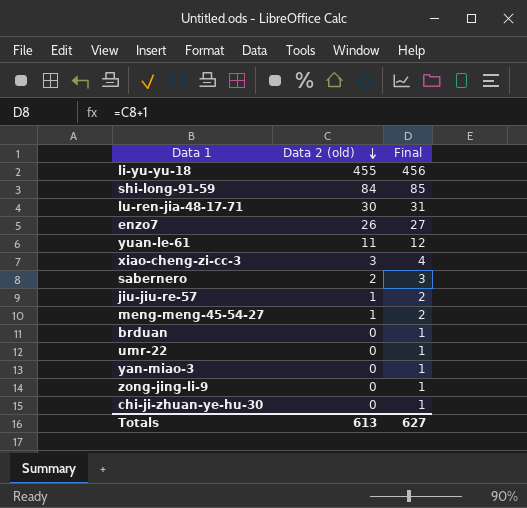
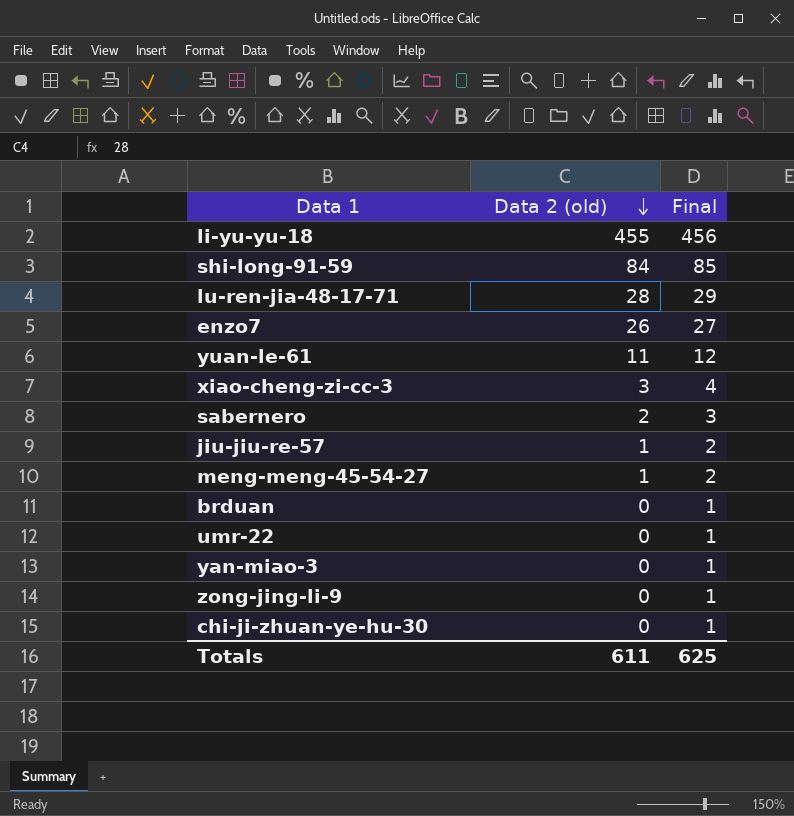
lu-ren-jia-48-17-71 | Data 2 (old): 30 -> 28
lu-ren-jia-48-17-71 | Final: 31 -> 29
Totals | Data 2 (old): 613 -> 611
Totals | Final: 627 -> 625

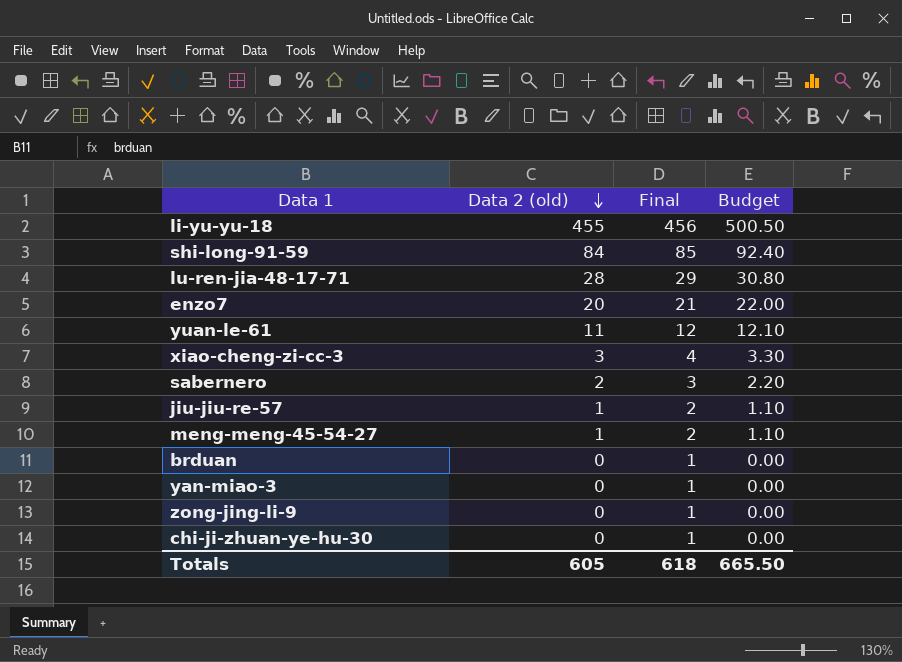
column Budget | formula: none -> [Data 2 (old)] * 1.1
row umr-22: 0 | 1 -> none
enzo7 | Data 2 (old): 26 -> 20
enzo7 | Final: 27 -> 21
Totals | Data 2 (old): 611 -> 605
Totals | Final: 625 -> 618

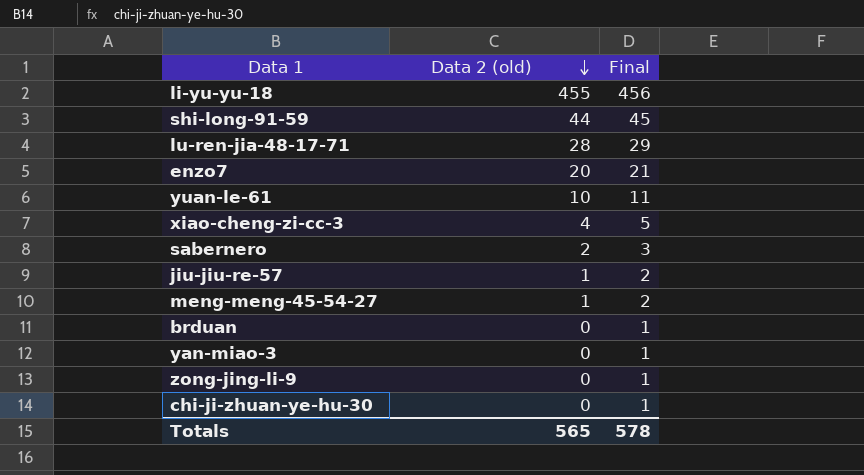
column Budget | formula: [Data 2 (old)] * 1.1 -> none
shi-long-91-59 | Data 2 (old): 84 -> 44
shi-long-91-59 | Final: 85 -> 45
yuan-le-61 | Data 2 (old): 11 -> 10
yuan-le-61 | Final: 12 -> 11
xiao-cheng-zi-cc-3 | Data 2 (old): 3 -> 4
xiao-cheng-zi-cc-3 | Final: 4 -> 5
Totals | Data 2 (old): 605 -> 565
Totals | Final: 618 -> 578

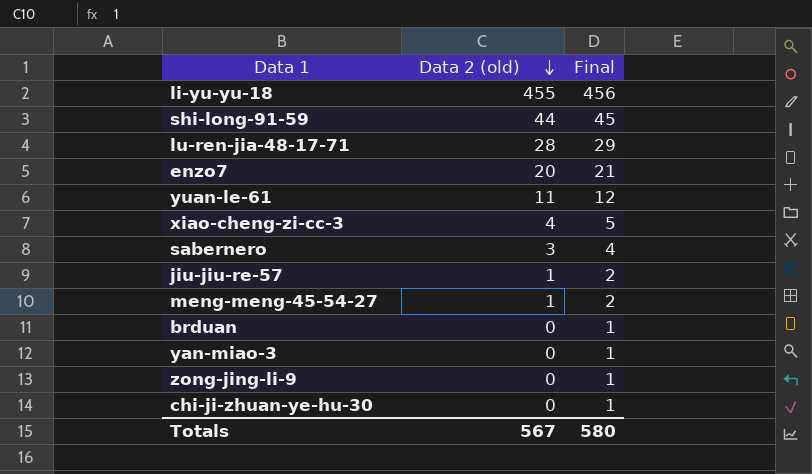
yuan-le-61 | Data 2 (old): 10 -> 11
yuan-le-61 | Final: 11 -> 12
sabernero | Data 2 (old): 2 -> 3
sabernero | Final: 3 -> 4
Totals | Data 2 (old): 565 -> 567
Totals | Final: 578 -> 580

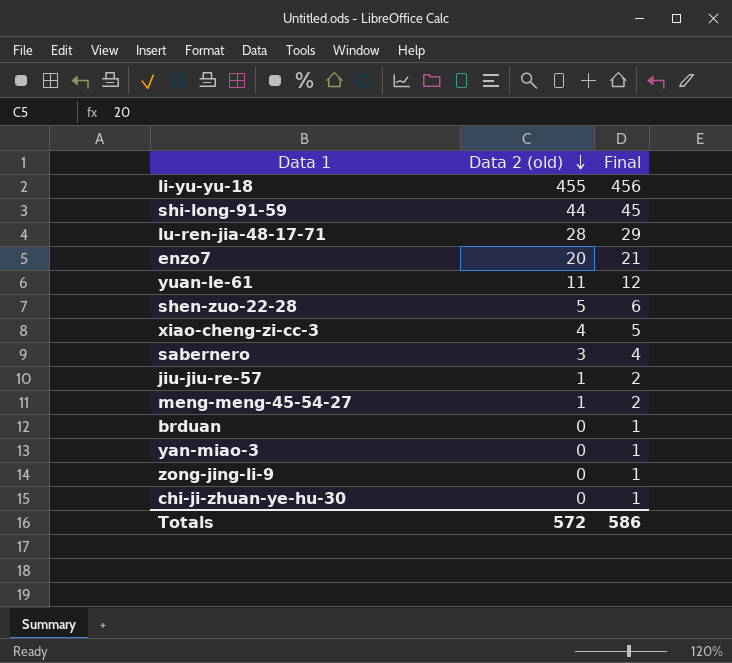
row shen-zuo-22-28: none -> 5 | 6
Totals | Data 2 (old): 567 -> 572
Totals | Final: 580 -> 586

